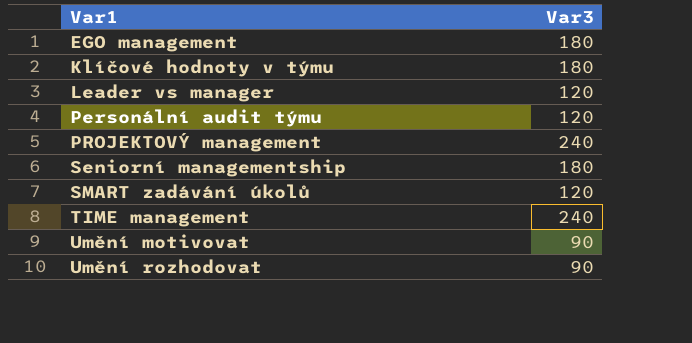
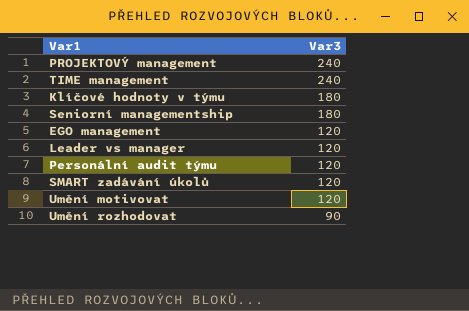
row order: Var1 ascending -> Var3 descending
EGO management | Var3: 180 -> 120
Umění motivovat | Var3: 90 -> 120

